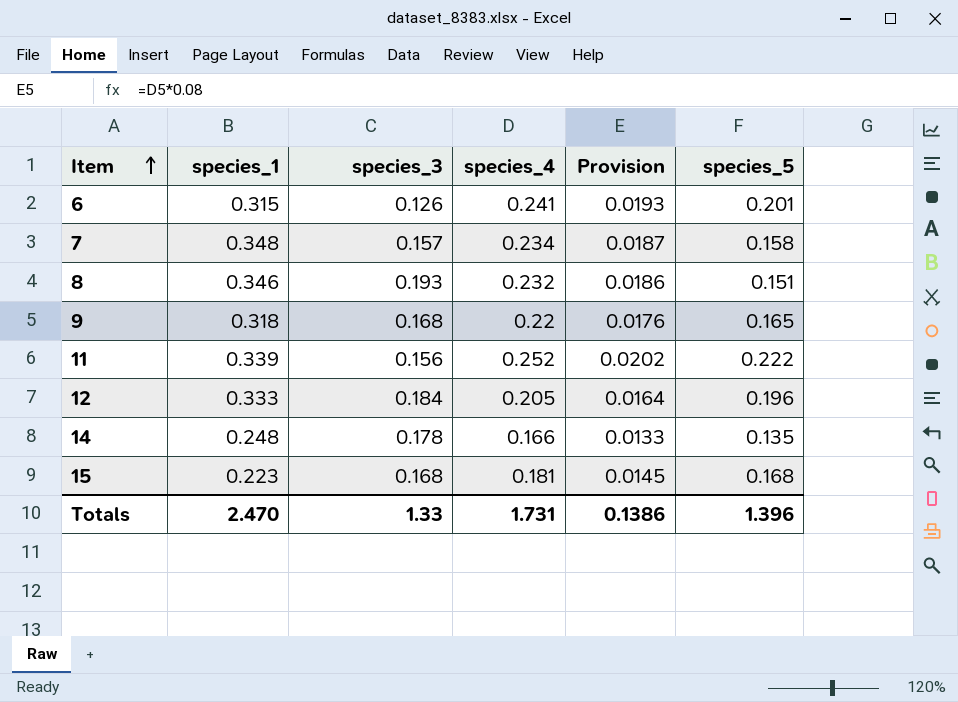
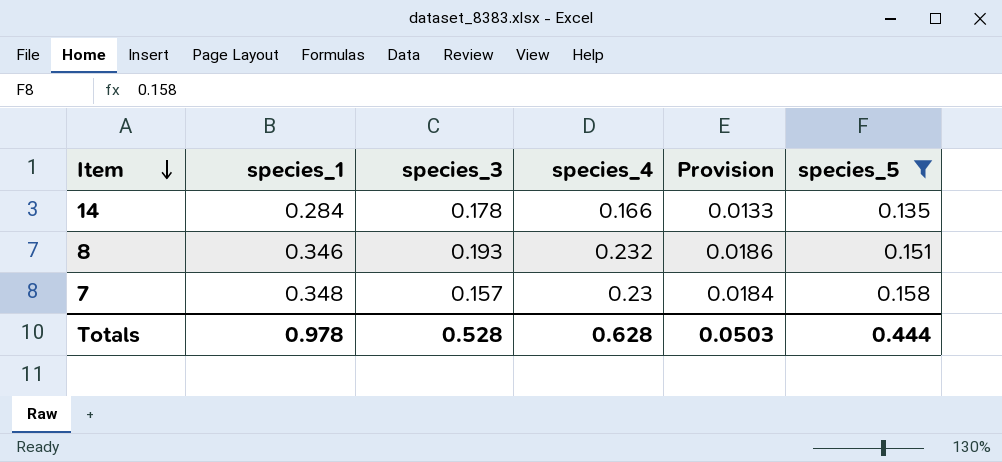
filter: none -> species_5 <= 0.158
row order: Item ascending -> Item descending
14 | species_1: 0.248 -> 0.284
7 | species_4: 0.234 -> 0.23
7 | Provision: 0.0187 -> 0.0184
Totals | species_1: 2.470 -> 0.978
Totals | species_3: 1.33 -> 0.528
Totals | species_4: 1.731 -> 0.628
Totals | Provision: 0.1386 -> 0.0503
Totals | species_5: 1.396 -> 0.444

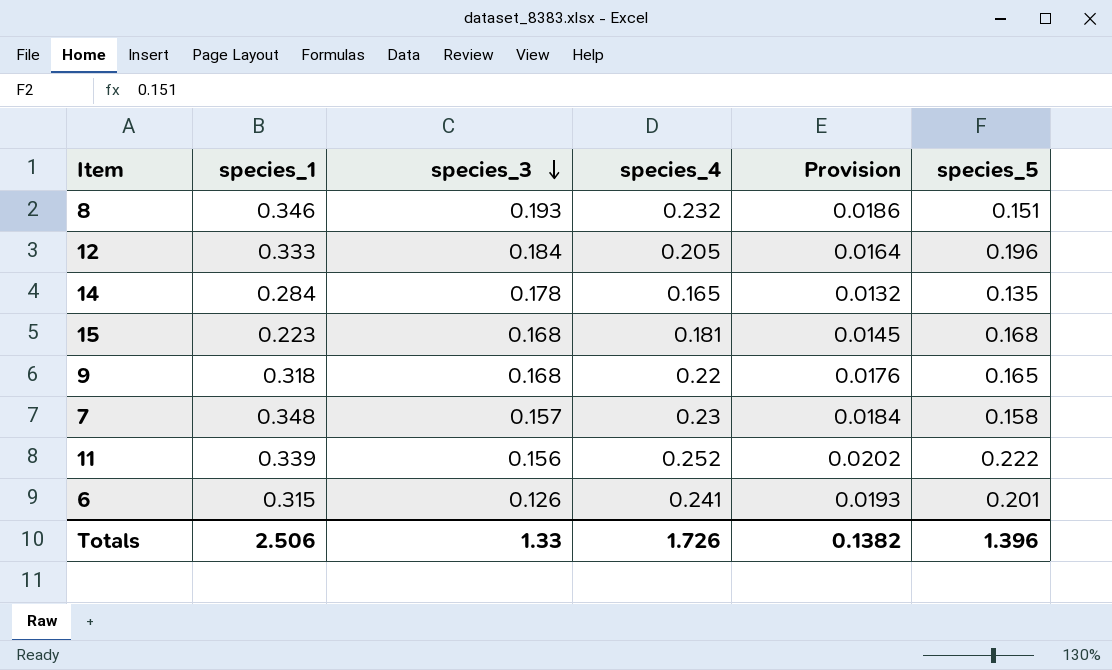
filter: species_5 <= 0.158 -> none
row order: Item descending -> species_3 descending
14 | species_4: 0.166 -> 0.165
14 | Provision: 0.0133 -> 0.0132
Totals | species_1: 0.978 -> 2.506
Totals | species_3: 0.528 -> 1.33
Totals | species_4: 0.628 -> 1.726
Totals | Provision: 0.0503 -> 0.1382
Totals | species_5: 0.444 -> 1.396

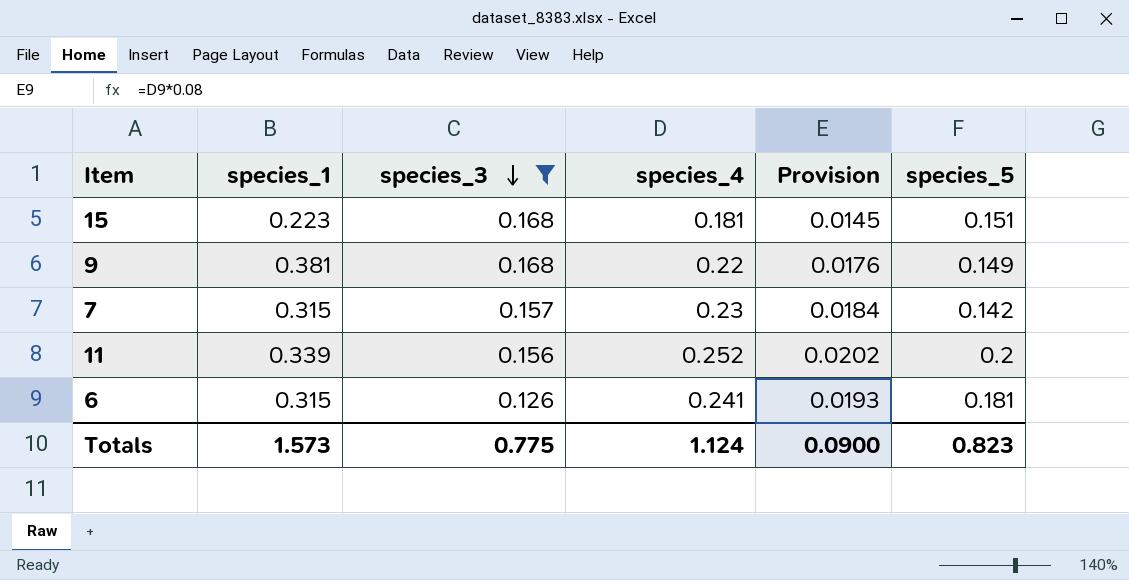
filter: none -> species_3 <= 0.168
15 | species_5: 0.168 -> 0.151
9 | species_1: 0.318 -> 0.381
9 | species_5: 0.165 -> 0.149
7 | species_1: 0.348 -> 0.315
7 | species_5: 0.158 -> 0.142
11 | species_5: 0.222 -> 0.2
6 | species_5: 0.201 -> 0.181
Totals | species_1: 2.506 -> 1.573
Totals | species_3: 1.33 -> 0.775
Totals | species_4: 1.726 -> 1.124
Totals | Provision: 0.1382 -> 0.0900
Totals | species_5: 1.396 -> 0.823

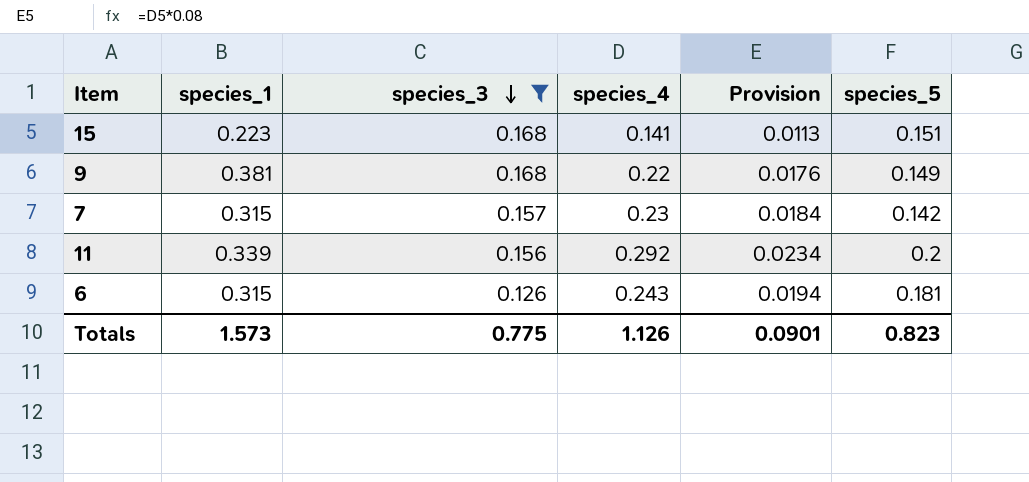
15 | species_4: 0.181 -> 0.141
15 | Provision: 0.0145 -> 0.0113
11 | species_4: 0.252 -> 0.292
11 | Provision: 0.0202 -> 0.0234
6 | species_4: 0.241 -> 0.243
6 | Provision: 0.0193 -> 0.0194
Totals | species_4: 1.124 -> 1.126
Totals | Provision: 0.0900 -> 0.0901

